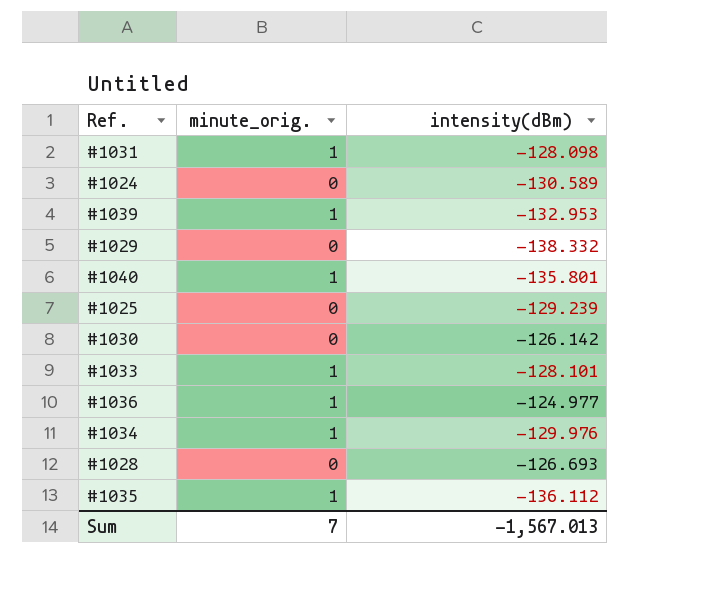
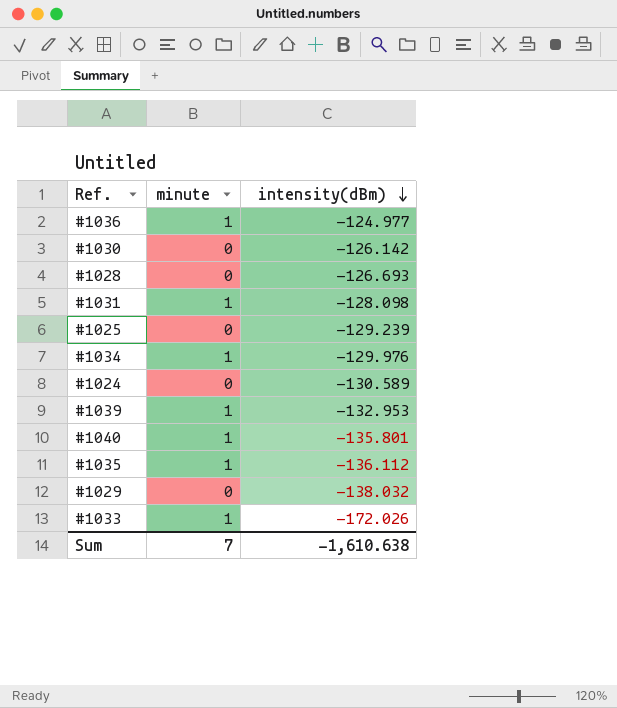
row order: none -> intensity(dBm) descending
column name: minute_orig. -> minute
#1029 | intensity(dBm): -138.332 -> -138.032
#1033 | intensity(dBm): -128.101 -> -172.026
Sum | intensity(dBm): -1,567.013 -> -1,610.638

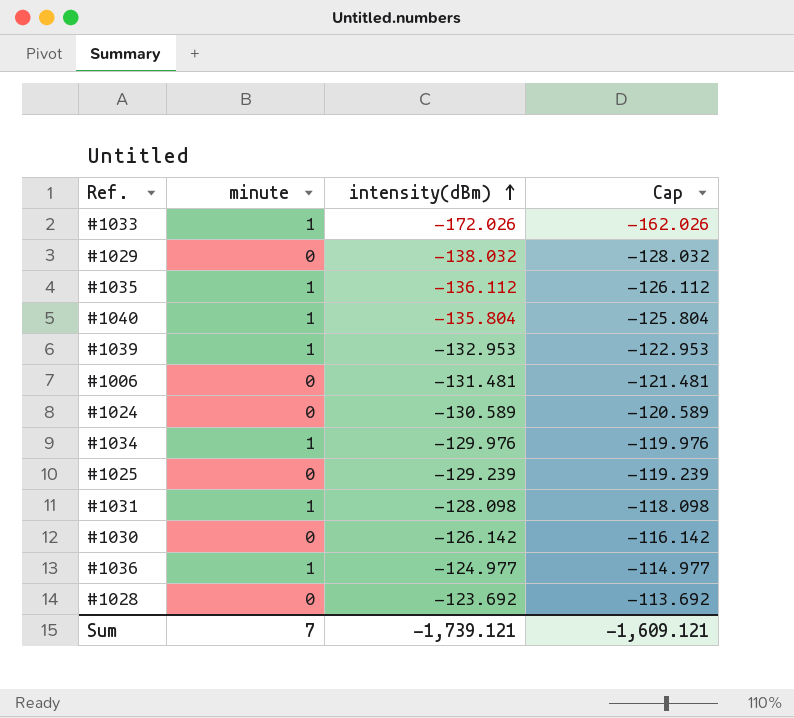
row order: intensity(dBm) descending -> intensity(dBm) ascending
column Cap | formula: none -> [intensity(dBm)] + 10
#1040 | intensity(dBm): -135.801 -> -135.804
row #1006: none -> 0 | -131.481 | -121.481
#1028 | intensity(dBm): -126.693 -> -123.692
Sum | intensity(dBm): -1,610.638 -> -1,739.121

